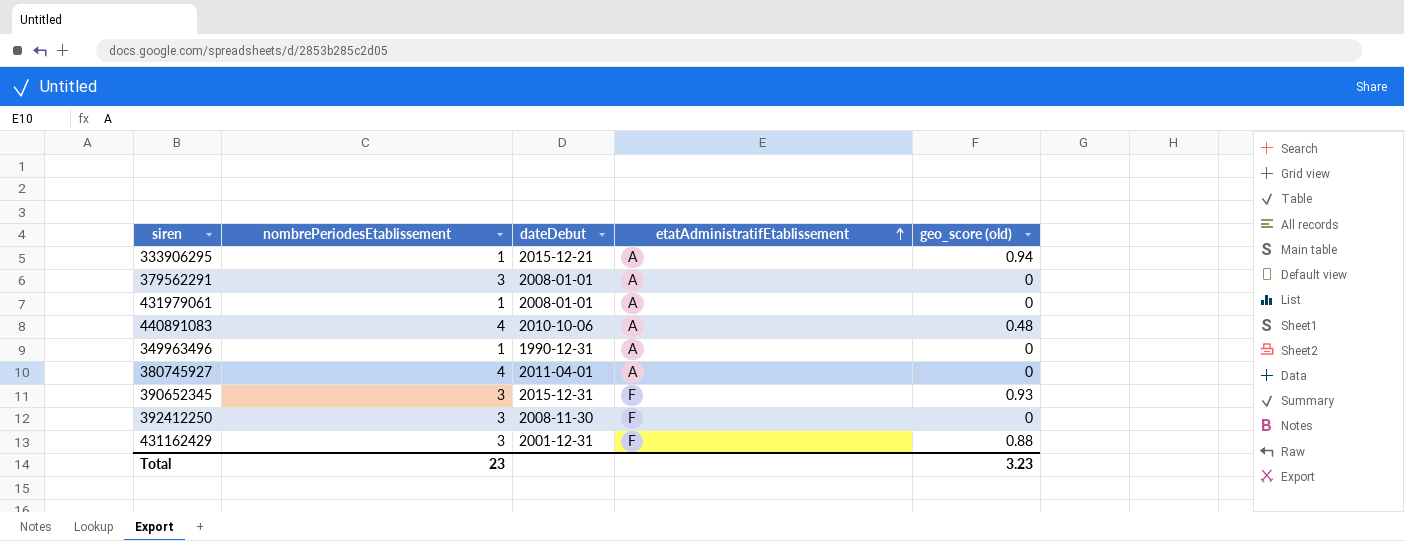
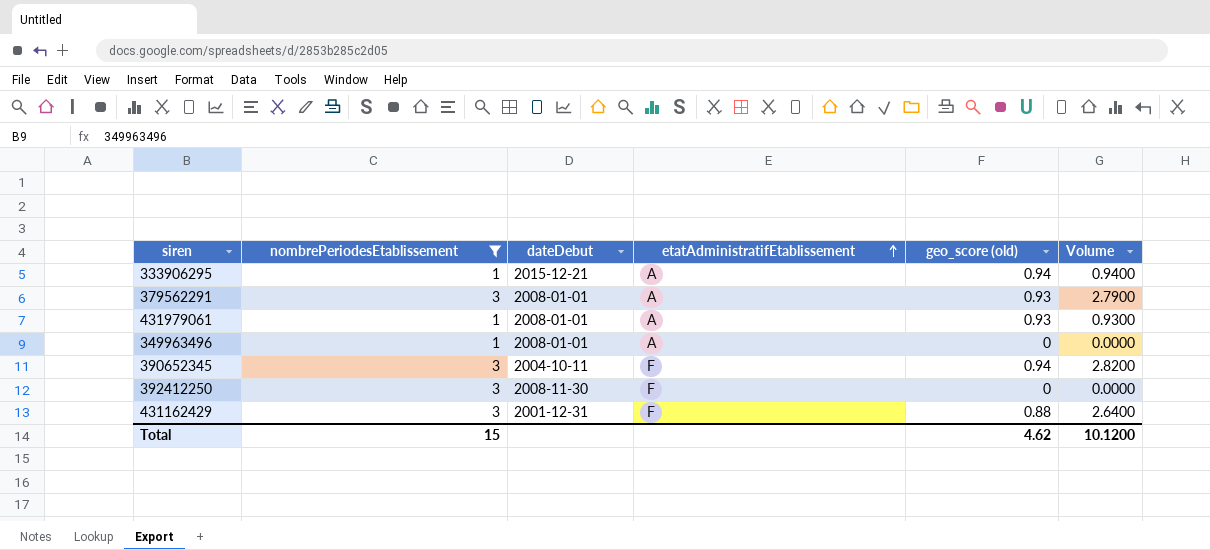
filter: none -> nombrePeriodesEtablissement != 4
column Volume | formula: none -> [nombrePeriodesEtablissement] * [geo_score (old)]
379562291 | geo_score (old): 0 -> 0.93
431979061 | geo_score (old): 0 -> 0.93
349963496 | dateDebut: 1990-12-31 -> 2008-01-01
390652345 | dateDebut: 2015-12-31 -> 2004-10-11
390652345 | geo_score (old): 0.93 -> 0.94
Total | nombrePeriodesEtablissement: 23 -> 15
Total | geo_score (old): 3.23 -> 4.62

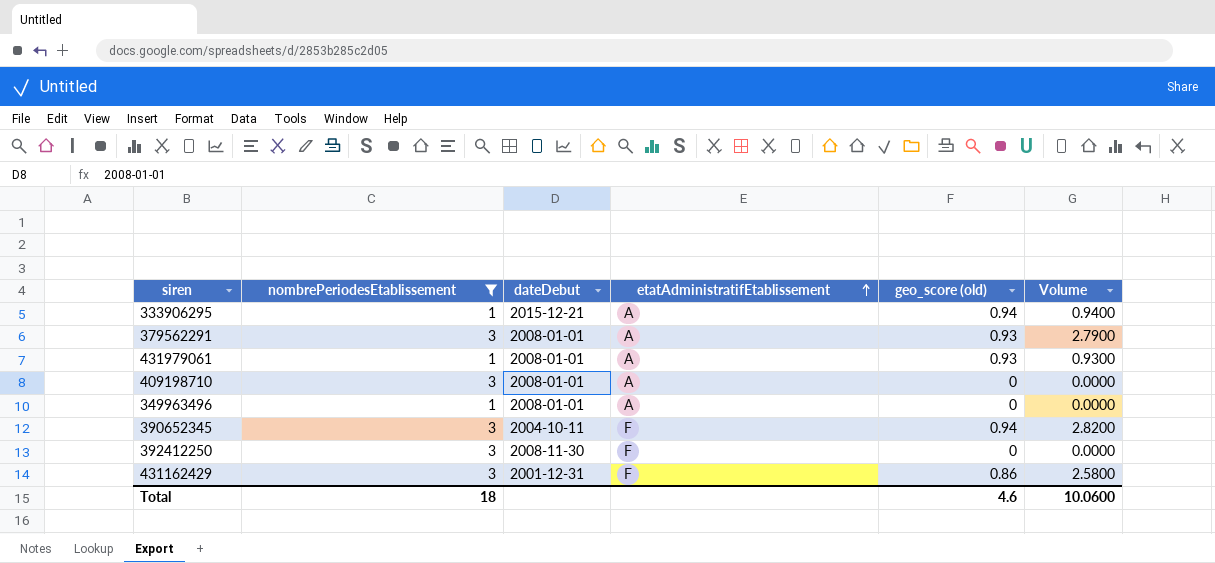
row 409198710: none -> 3 | 2008-01-01 | A | 0 | 0.0000
431162429 | geo_score (old): 0.88 -> 0.86
431162429 | Volume: 2.6400 -> 2.5800
Total | nombrePeriodesEtablissement: 15 -> 18
Total | geo_score (old): 4.62 -> 4.6
Total | Volume: 10.1200 -> 10.0600

